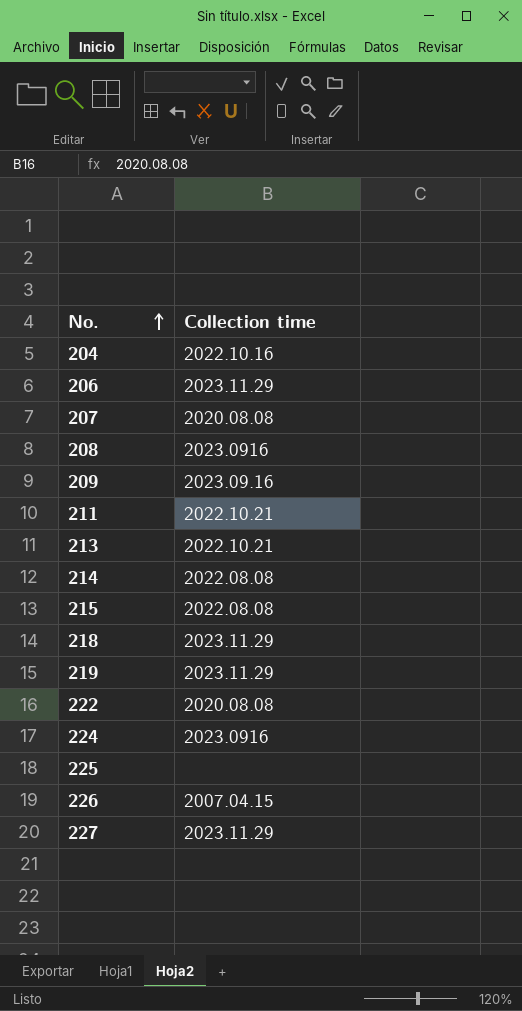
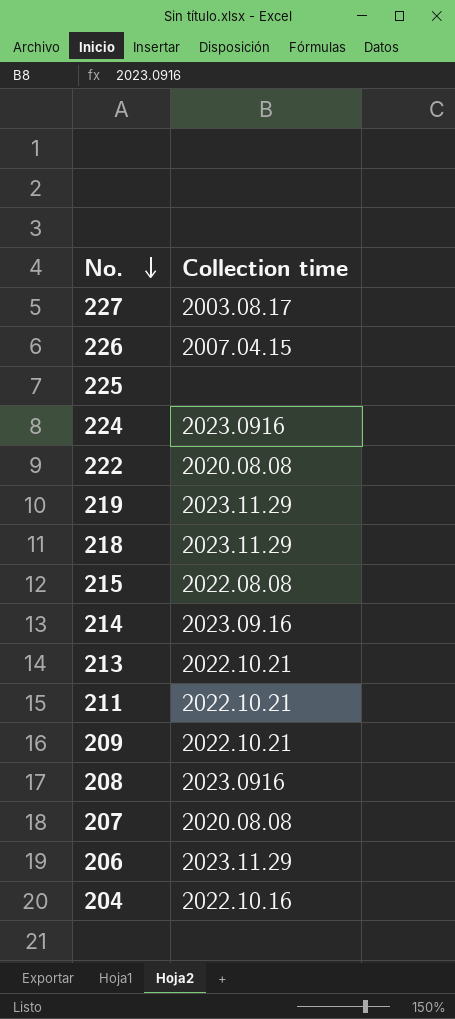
row order: No. ascending -> No. descending
227 | Collection time: 2023.11.29 -> 2003.08.17
214 | Collection time: 2022.08.08 -> 2023.09.16
209 | Collection time: 2023.09.16 -> 2022.10.21

